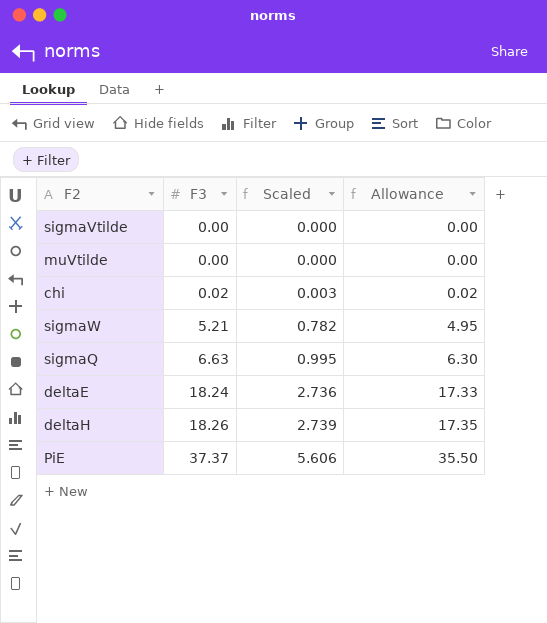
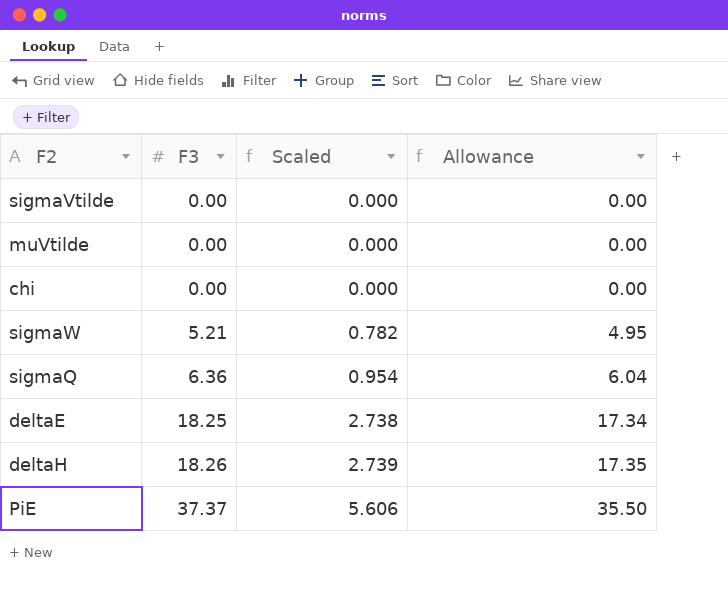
chi | F3: 0.02 -> 0.00
chi | Scaled: 0.003 -> 0.000
chi | Allowance: 0.02 -> 0.00
sigmaQ | F3: 6.63 -> 6.36
sigmaQ | Scaled: 0.995 -> 0.954
sigmaQ | Allowance: 6.30 -> 6.04
deltaE | F3: 18.24 -> 18.25
deltaE | Scaled: 2.736 -> 2.738
deltaE | Allowance: 17.33 -> 17.34

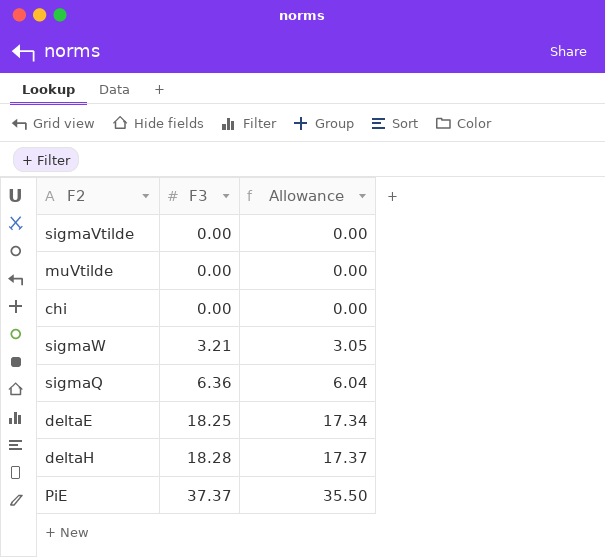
column Scaled | formula: [F3] * 0.15 -> none
sigmaW | F3: 5.21 -> 3.21
sigmaW | Allowance: 4.95 -> 3.05
deltaH | F3: 18.26 -> 18.28
deltaH | Allowance: 17.35 -> 17.37

